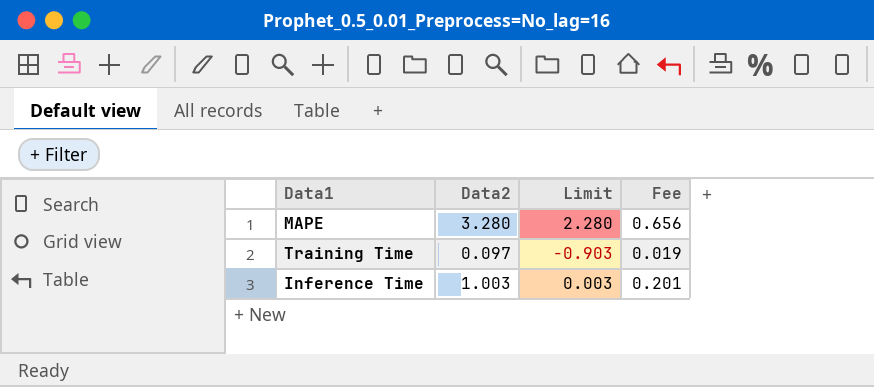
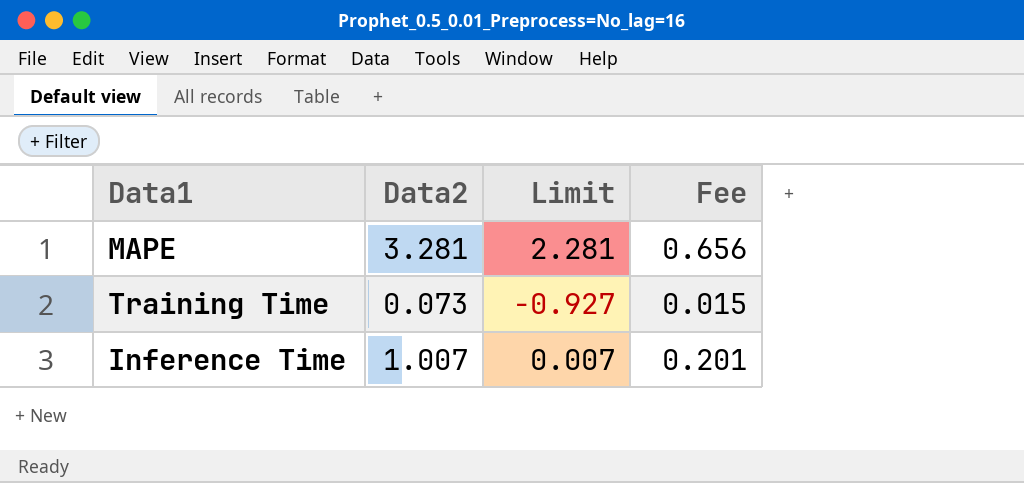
MAPE | Data2: 3.280 -> 3.281
MAPE | Limit: 2.280 -> 2.281
Training Time | Data2: 0.097 -> 0.073
Training Time | Limit: -0.903 -> -0.927
Training Time | Fee: 0.019 -> 0.015
Inference Time | Data2: 1.003 -> 1.007
Inference Time | Limit: 0.003 -> 0.007

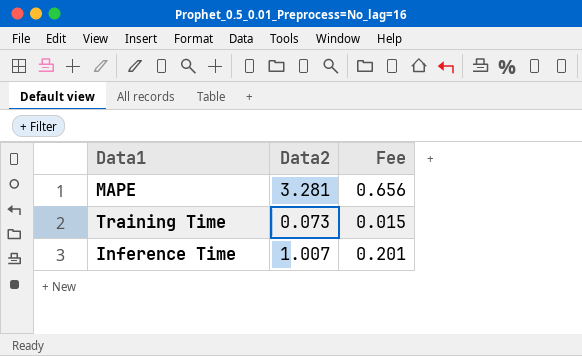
column Limit | formula: [Data2] - 1 -> none

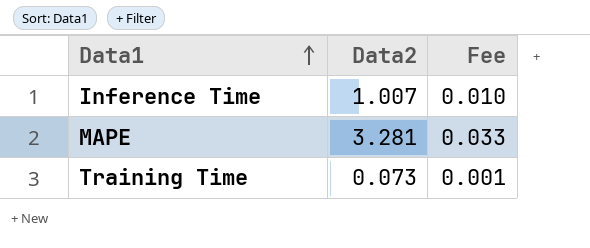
row order: none -> Data1 ascending
column Fee | formula: [Data2] * 0.2 -> [Data2] * 0.01

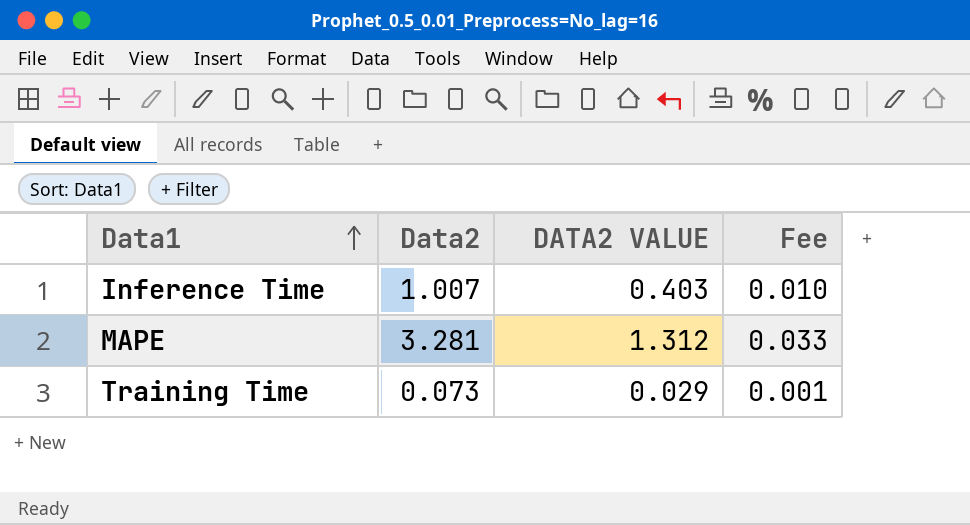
column DATA2 VALUE | formula: none -> [Data2] * 0.4

